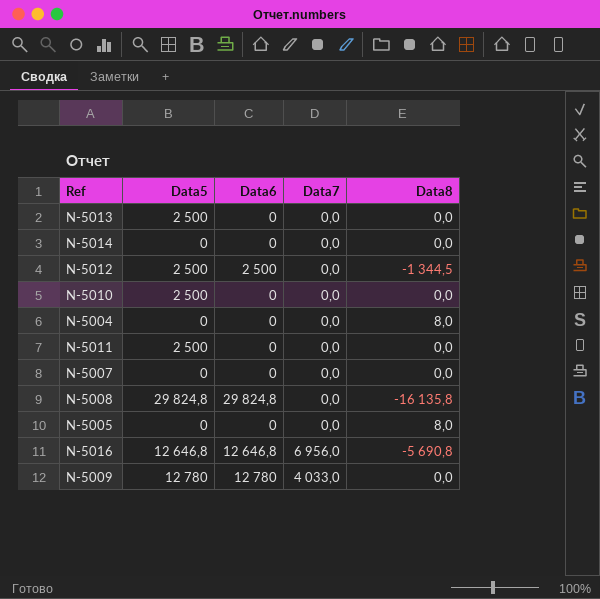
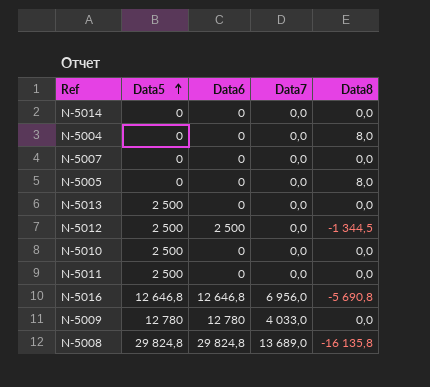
row order: none -> Data5 ascending
N-5008 | Data7: 0,0 -> 13 689,0

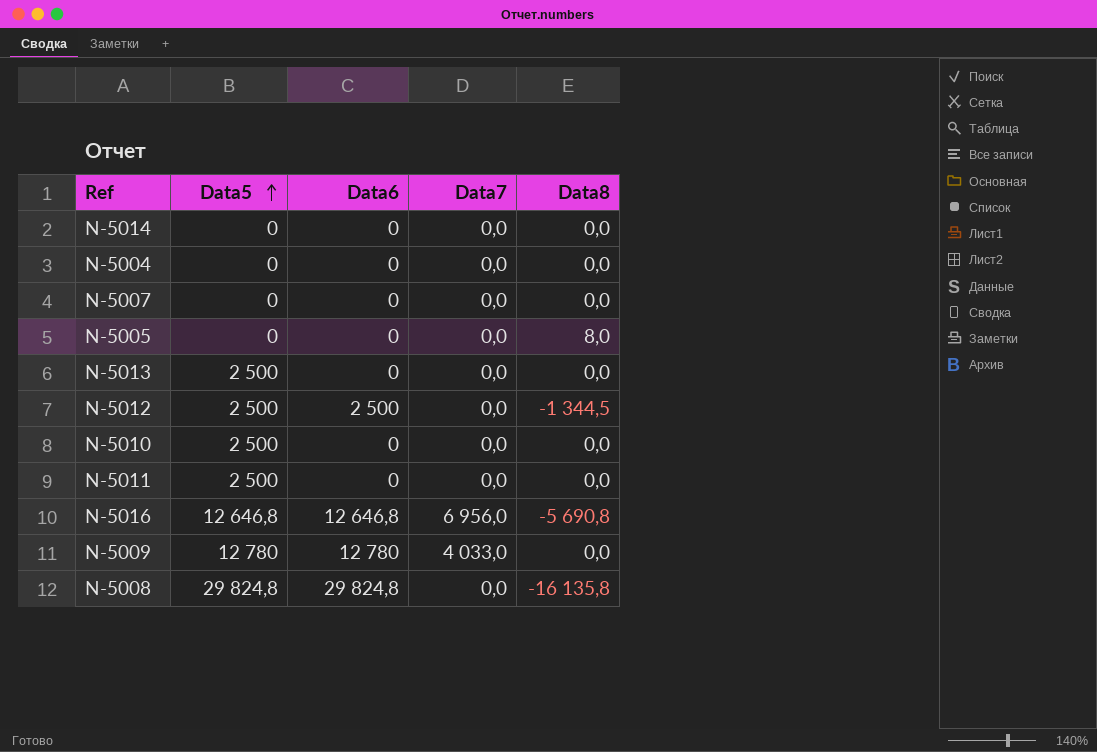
N-5004 | Data8: 8,0 -> 0,0
N-5008 | Data7: 13 689,0 -> 0,0

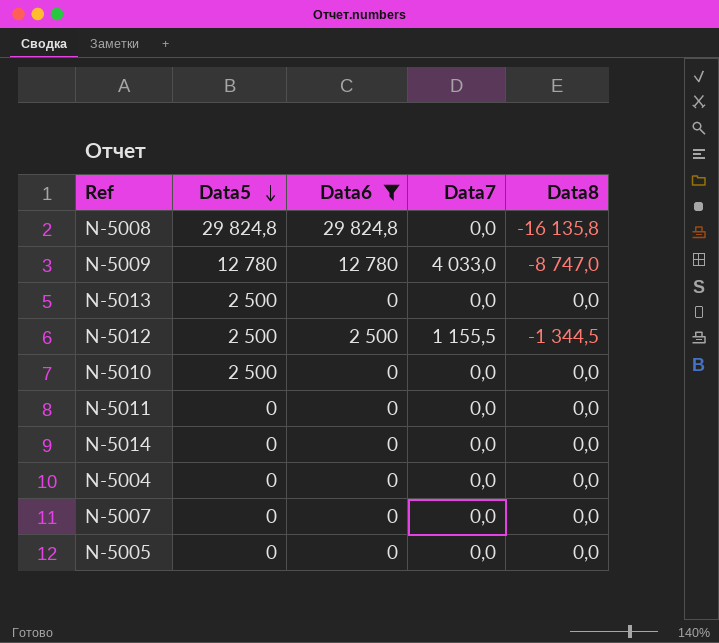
filter: none -> Data6 != 12 646,8
row order: Data5 ascending -> Data5 descending
N-5009 | Data8: 0,0 -> -8 747,0
N-5012 | Data7: 0,0 -> 1 155,5
N-5011 | Data5: 2 500 -> 0
N-5005 | Data8: 8,0 -> 0,0

